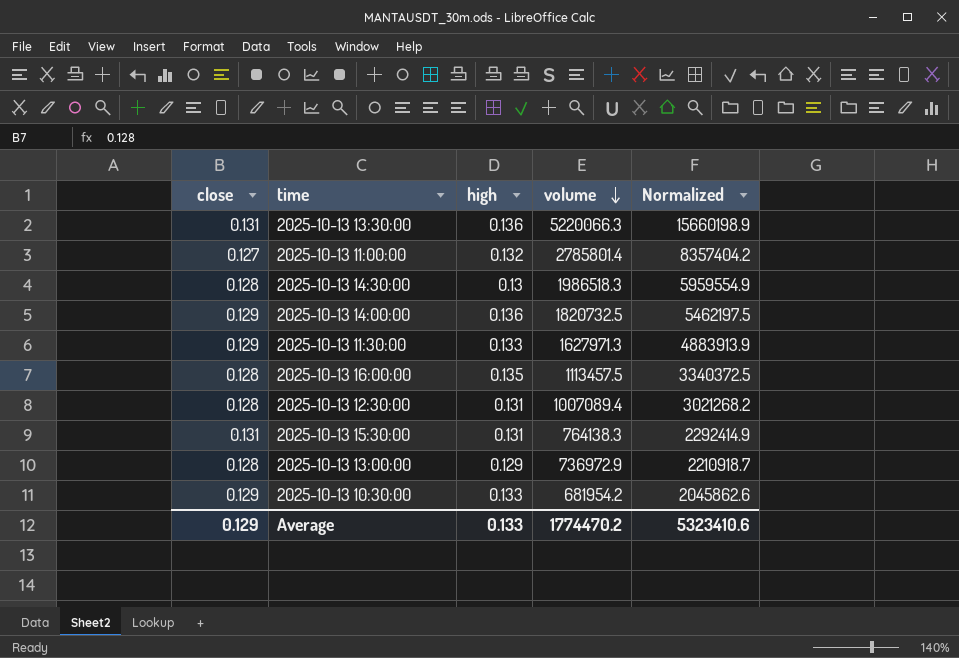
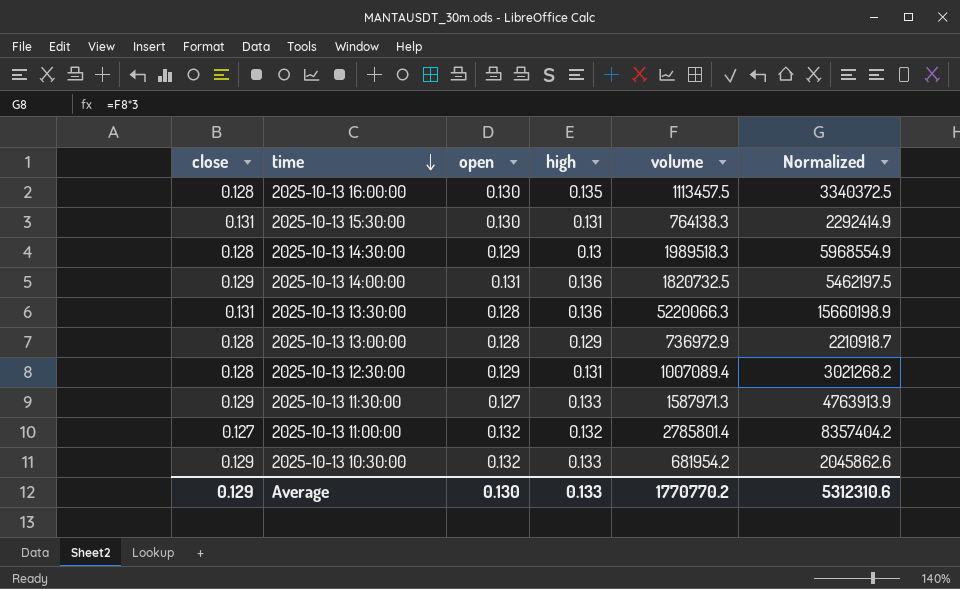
row order: volume descending -> time descending
column open | position: none -> 3
2025-10-13 14:30:00 | volume: 1986518.3 -> 1989518.3
2025-10-13 14:30:00 | Normalized: 5959554.9 -> 5968554.9
2025-10-13 11:30:00 | volume: 1627971.3 -> 1587971.3
2025-10-13 11:30:00 | Normalized: 4883913.9 -> 4763913.9
Average | volume: 1774470.2 -> 1770770.2
Average | Normalized: 5323410.6 -> 5312310.6

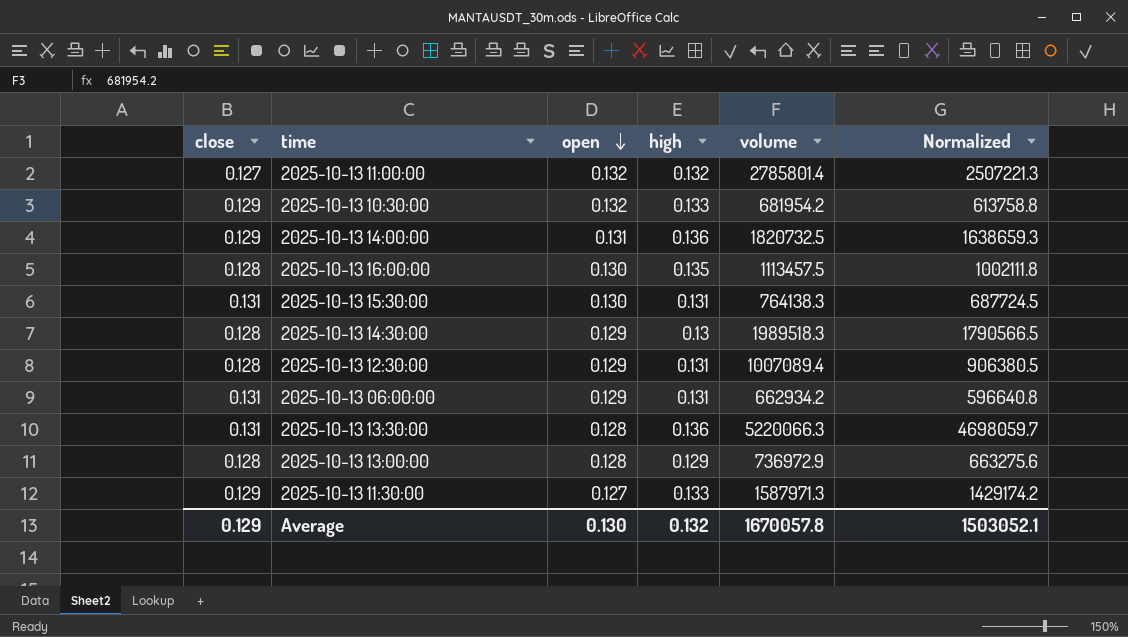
row order: time descending -> open descending
column Normalized | formula: [volume] * 3 -> [volume] * 0.9
row 2025-10-13 06:00:00: none -> 0.131 | 0.129 | 0.131 | 662934.2 | 596640.8
Average | high: 0.133 -> 0.132
Average | volume: 1770770.2 -> 1670057.8
Average | Normalized: 5312310.6 -> 1503052.1

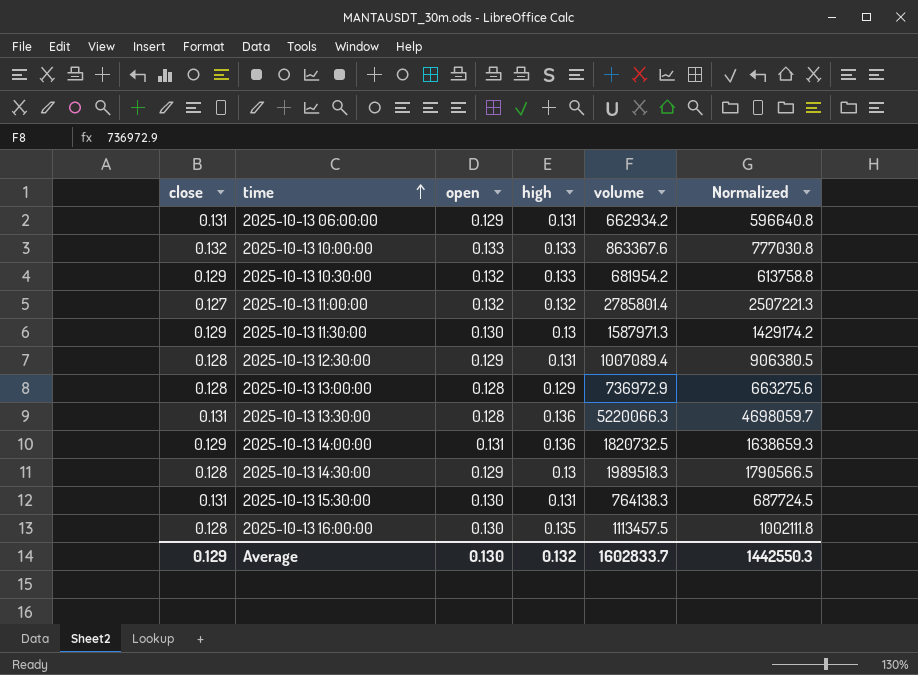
row order: open descending -> time ascending
row 2025-10-13 10:00:00: none -> 0.132 | 0.133 | 0.133 | 863367.6 | 777030.8
2025-10-13 11:30:00 | open: 0.127 -> 0.130
2025-10-13 11:30:00 | high: 0.133 -> 0.13
Average | volume: 1670057.8 -> 1602833.7
Average | Normalized: 1503052.1 -> 1442550.3

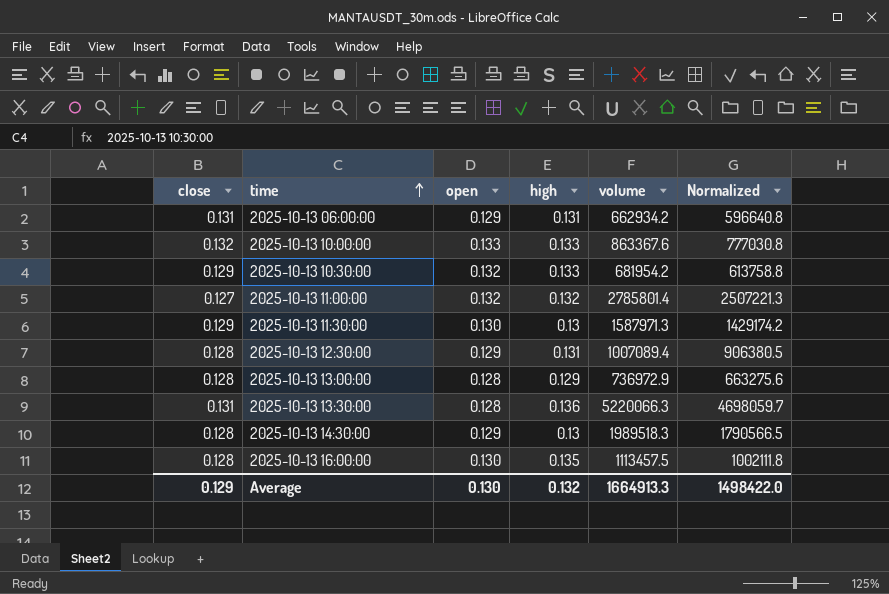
row 2025-10-13 14:00:00: 0.129 | 0.131 | 0.136 | 1820732.5 | 1638659.3 -> none
row 2025-10-13 15:30:00: 0.131 | 0.130 | 0.131 | 764138.3 | 687724.5 -> none
Average | volume: 1602833.7 -> 1664913.3
Average | Normalized: 1442550.3 -> 1498422.0

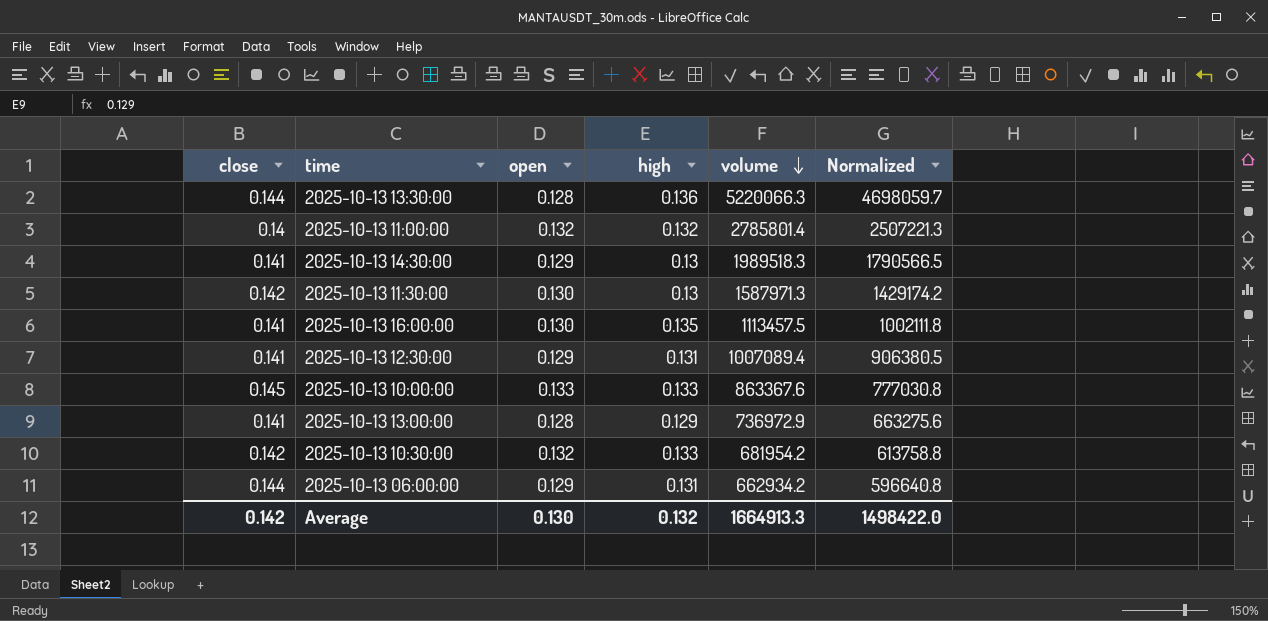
row order: time ascending -> volume descending
2025-10-13 13:30:00 | close: 0.131 -> 0.144
2025-10-13 11:00:00 | close: 0.127 -> 0.14
2025-10-13 14:30:00 | close: 0.128 -> 0.141
2025-10-13 11:30:00 | close: 0.129 -> 0.142
2025-10-13 16:00:00 | close: 0.128 -> 0.141
2025-10-13 12:30:00 | close: 0.128 -> 0.141
2025-10-13 10:00:00 | close: 0.132 -> 0.145
2025-10-13 13:00:00 | close: 0.128 -> 0.141
2025-10-13 10:30:00 | close: 0.129 -> 0.142
2025-10-13 06:00:00 | close: 0.131 -> 0.144
Average | close: 0.129 -> 0.142

